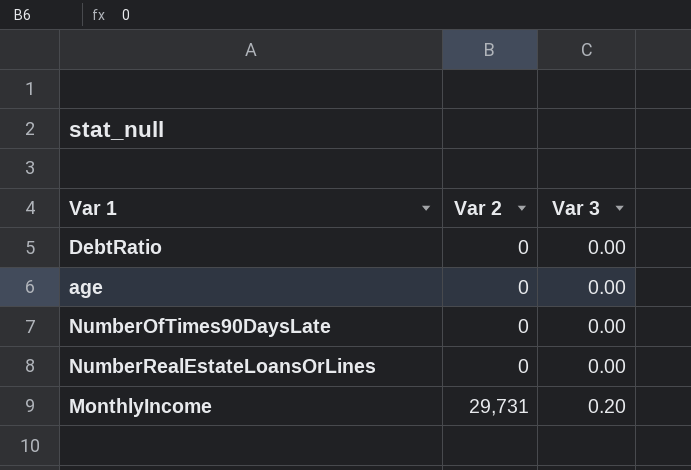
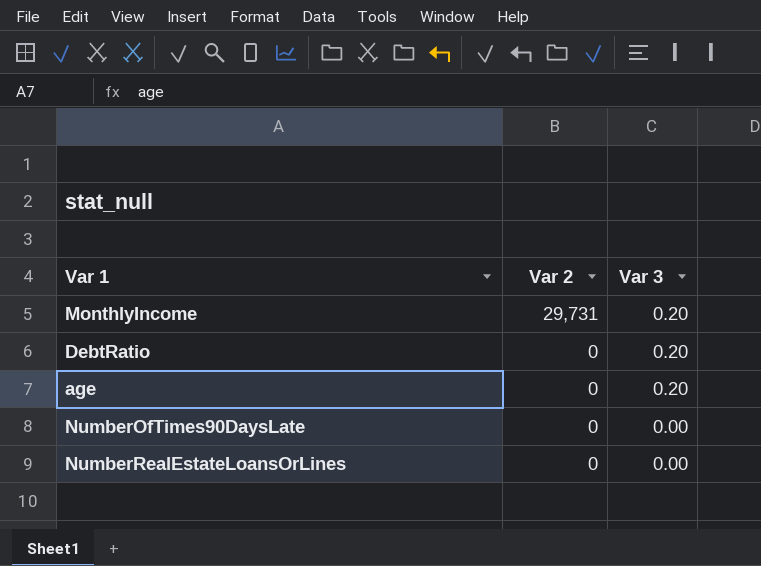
row order: Var 2 ascending -> Var 2 descending
DebtRatio | Var 3: 0.00 -> 0.20
age | Var 3: 0.00 -> 0.20

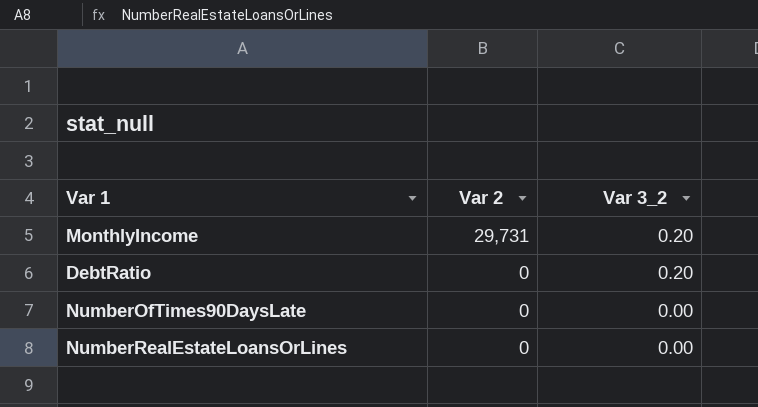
column name: Var 3 -> Var 3_2
row age: 0 | 0.20 -> none

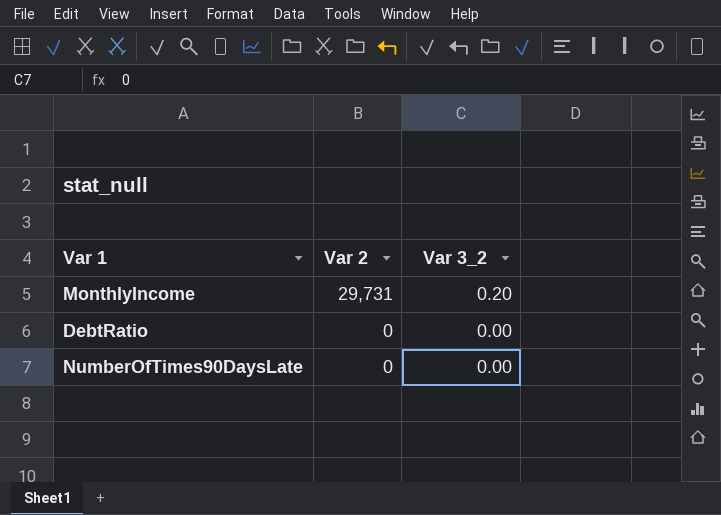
row NumberRealEstateLoansOrLines: 0 | 0.00 -> none
DebtRatio | Var 3_2: 0.20 -> 0.00

